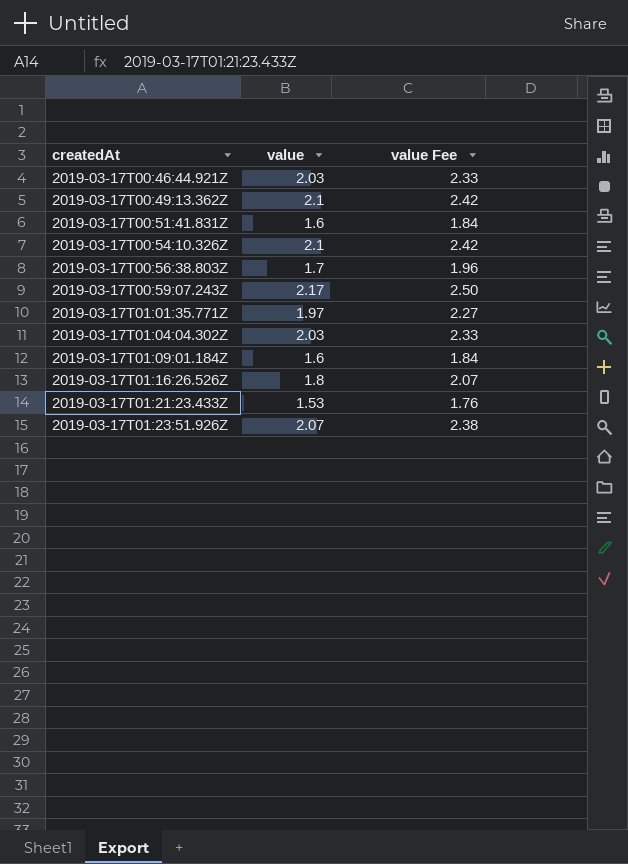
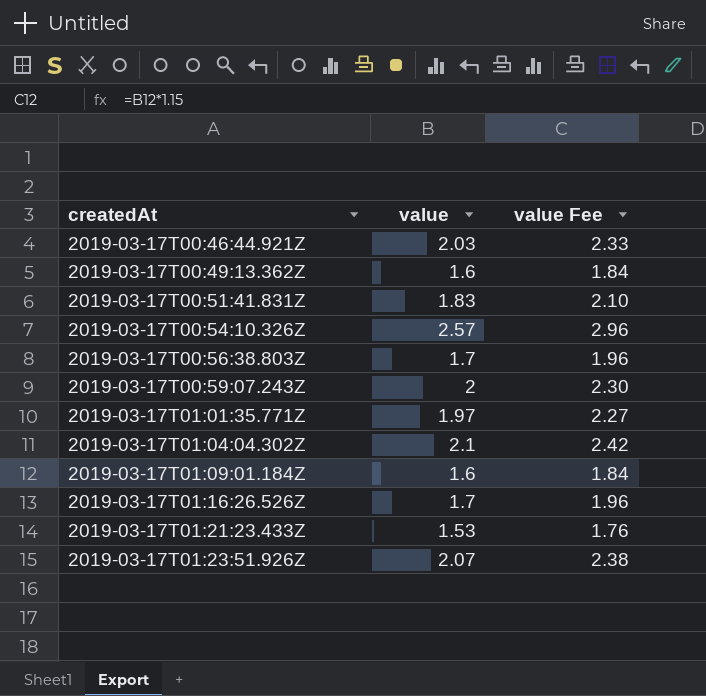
2019-03-17T00:49:13.362Z | value: 2.1 -> 1.6
2019-03-17T00:49:13.362Z | value Fee: 2.42 -> 1.84
2019-03-17T00:51:41.831Z | value: 1.6 -> 1.83
2019-03-17T00:51:41.831Z | value Fee: 1.84 -> 2.10
2019-03-17T00:54:10.326Z | value: 2.1 -> 2.57
2019-03-17T00:54:10.326Z | value Fee: 2.42 -> 2.96
2019-03-17T00:59:07.243Z | value: 2.17 -> 2
2019-03-17T00:59:07.243Z | value Fee: 2.50 -> 2.30
2019-03-17T01:04:04.302Z | value: 2.03 -> 2.1
2019-03-17T01:04:04.302Z | value Fee: 2.33 -> 2.42
2019-03-17T01:16:26.526Z | value: 1.8 -> 1.7
2019-03-17T01:16:26.526Z | value Fee: 2.07 -> 1.96

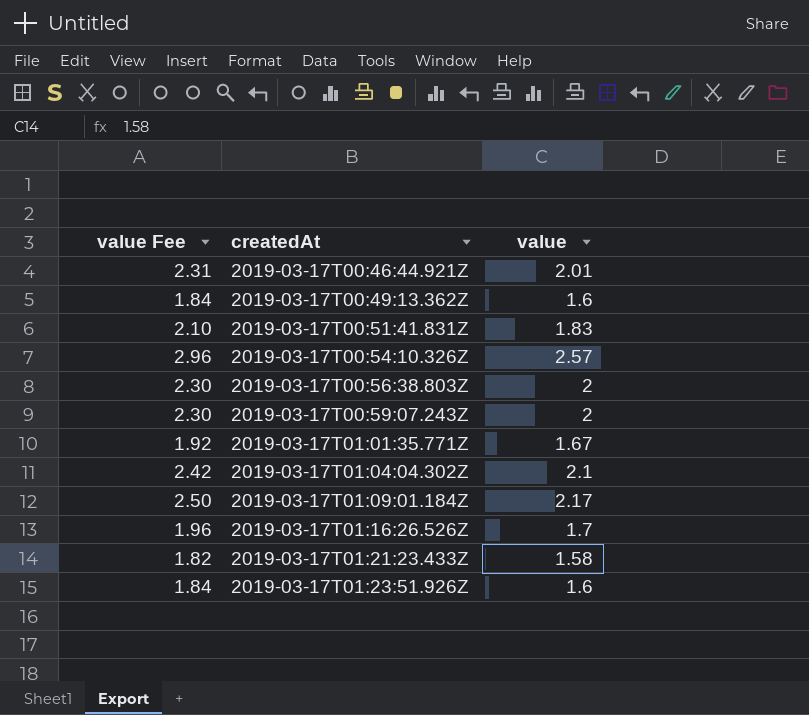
column value Fee | position: 3 -> 1
2019-03-17T00:46:44.921Z | value Fee: 2.33 -> 2.31
2019-03-17T00:46:44.921Z | value: 2.03 -> 2.01
2019-03-17T00:56:38.803Z | value Fee: 1.96 -> 2.30
2019-03-17T00:56:38.803Z | value: 1.7 -> 2
2019-03-17T01:01:35.771Z | value Fee: 2.27 -> 1.92
2019-03-17T01:01:35.771Z | value: 1.97 -> 1.67
2019-03-17T01:09:01.184Z | value Fee: 1.84 -> 2.50
2019-03-17T01:09:01.184Z | value: 1.6 -> 2.17
2019-03-17T01:21:23.433Z | value Fee: 1.76 -> 1.82
2019-03-17T01:21:23.433Z | value: 1.53 -> 1.58
2019-03-17T01:23:51.926Z | value Fee: 2.38 -> 1.84
2019-03-17T01:23:51.926Z | value: 2.07 -> 1.6

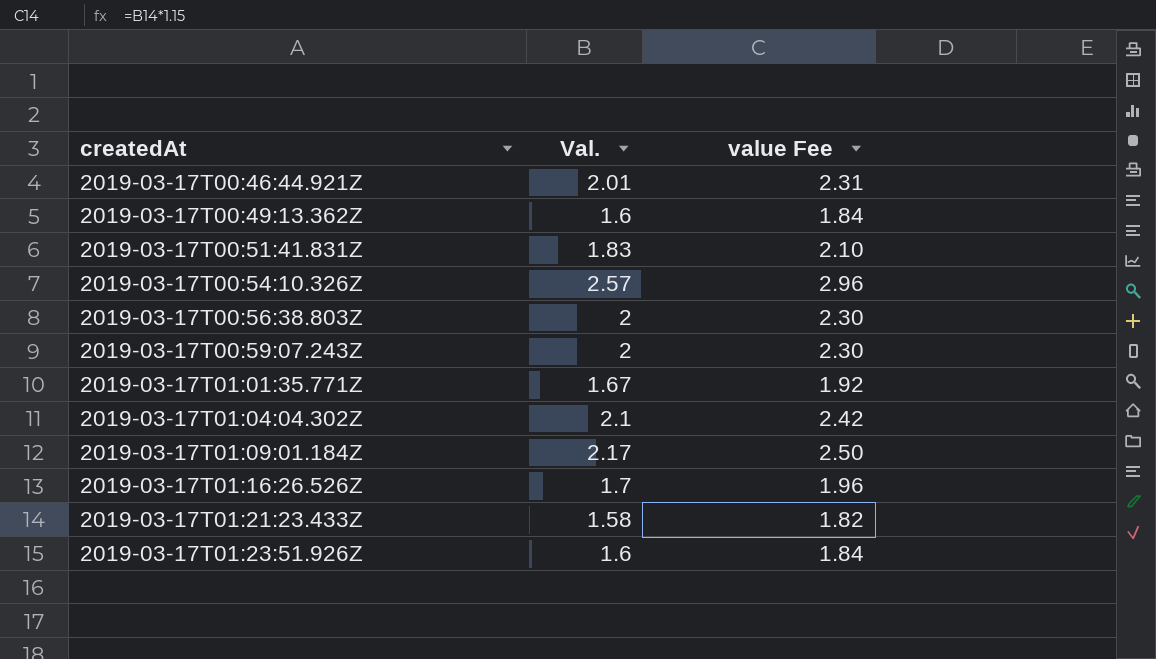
column name: value -> Val.
column value Fee | position: 1 -> 3

